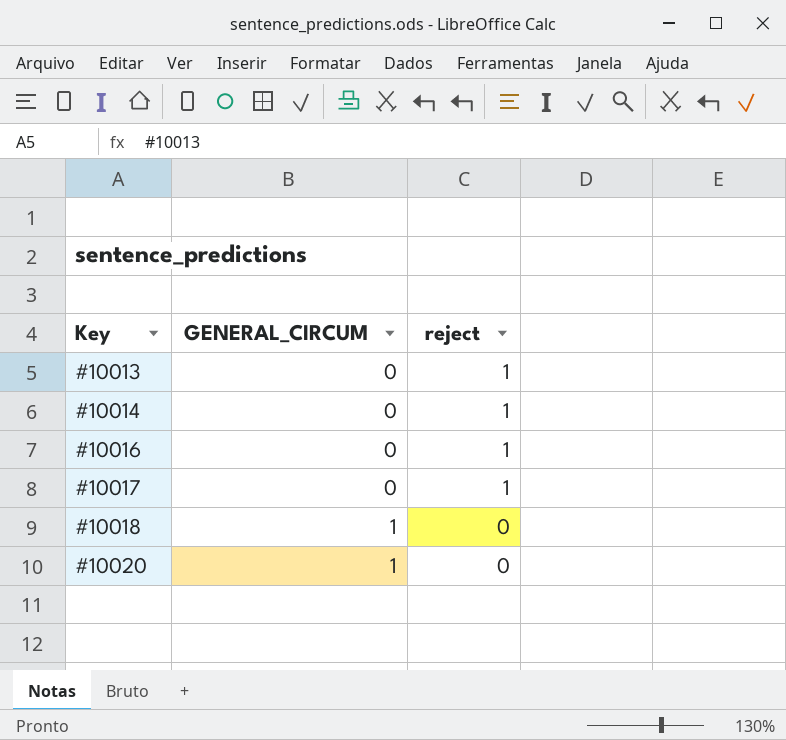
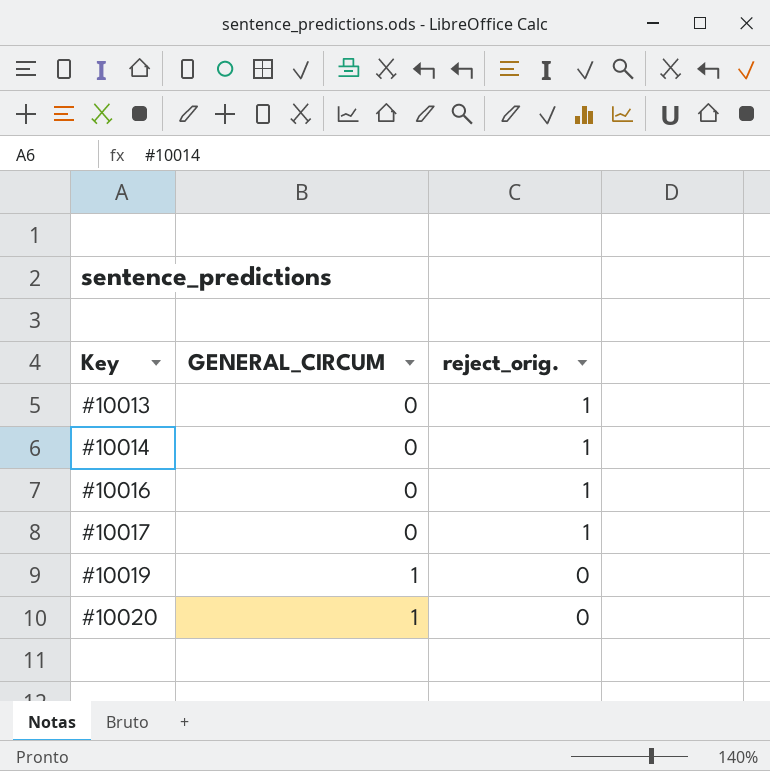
column name: reject -> reject_orig.
row #10018: 1 | 0 -> none
row #10019: none -> 1 | 0

